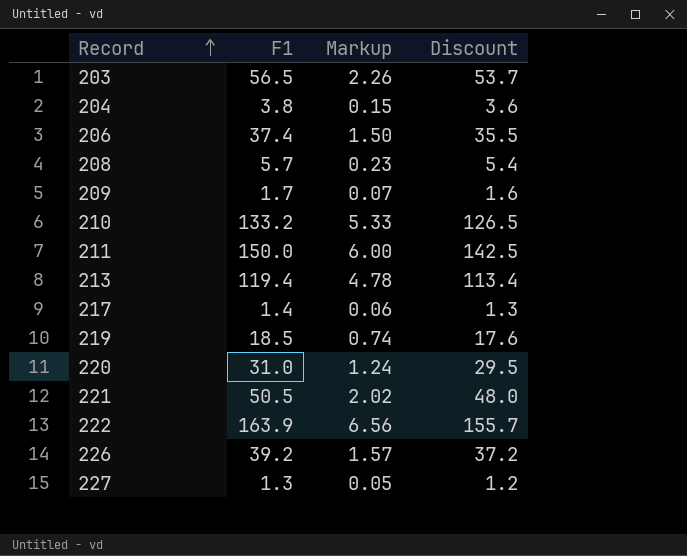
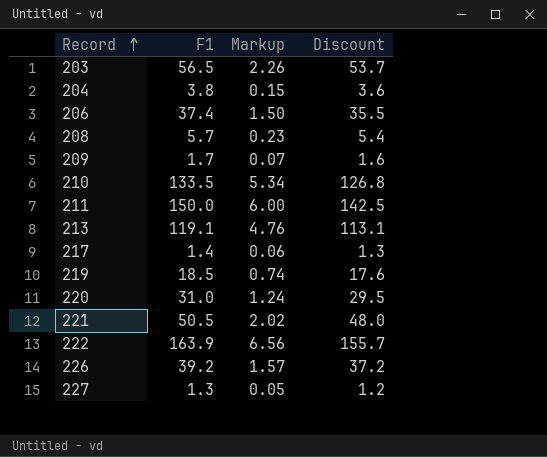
210 | F1: 133.2 -> 133.5
210 | Markup: 5.33 -> 5.34
210 | Discount: 126.5 -> 126.8
213 | F1: 119.4 -> 119.1
213 | Markup: 4.78 -> 4.76
213 | Discount: 113.4 -> 113.1

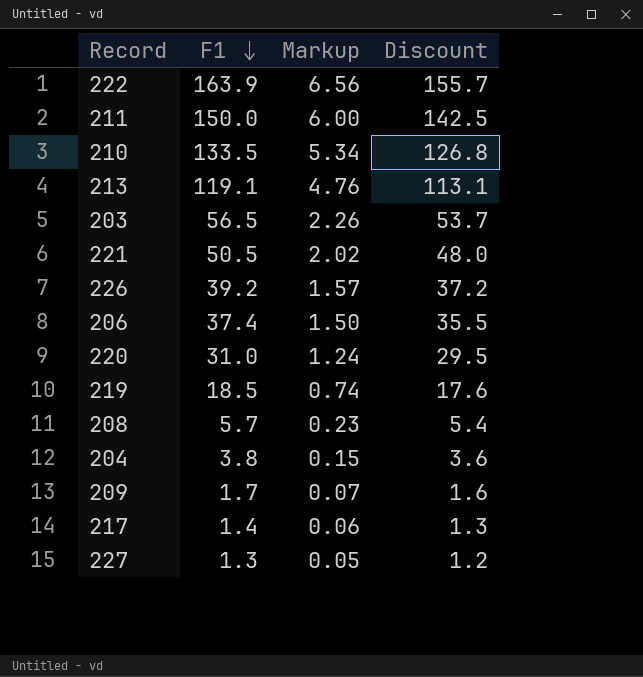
row order: Record ascending -> F1 descending

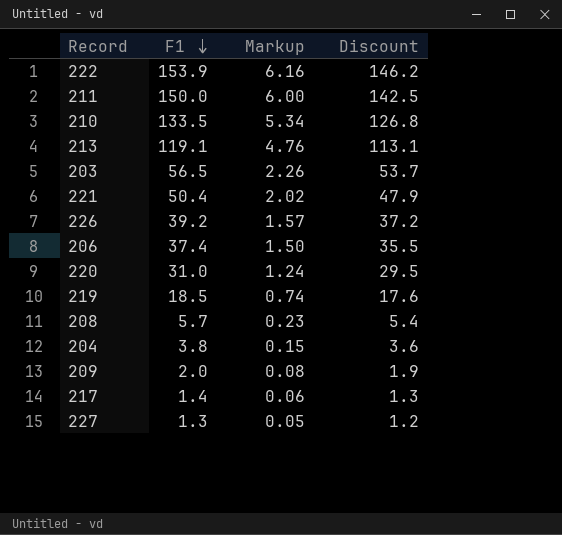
222 | F1: 163.9 -> 153.9
222 | Markup: 6.56 -> 6.16
222 | Discount: 155.7 -> 146.2
221 | F1: 50.5 -> 50.4
221 | Discount: 48.0 -> 47.9
209 | F1: 1.7 -> 2.0
209 | Markup: 0.07 -> 0.08
209 | Discount: 1.6 -> 1.9

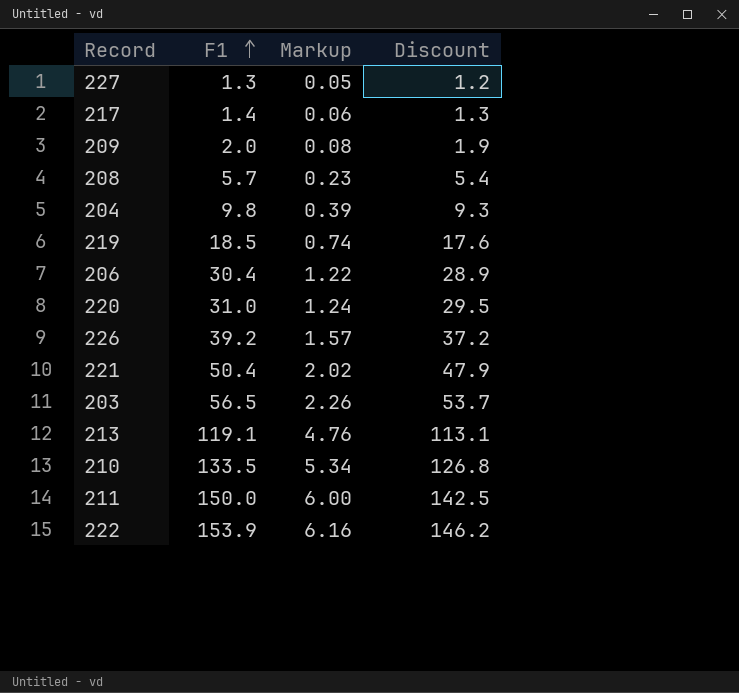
row order: F1 descending -> F1 ascending
204 | F1: 3.8 -> 9.8
204 | Markup: 0.15 -> 0.39
204 | Discount: 3.6 -> 9.3
206 | F1: 37.4 -> 30.4
206 | Markup: 1.50 -> 1.22
206 | Discount: 35.5 -> 28.9

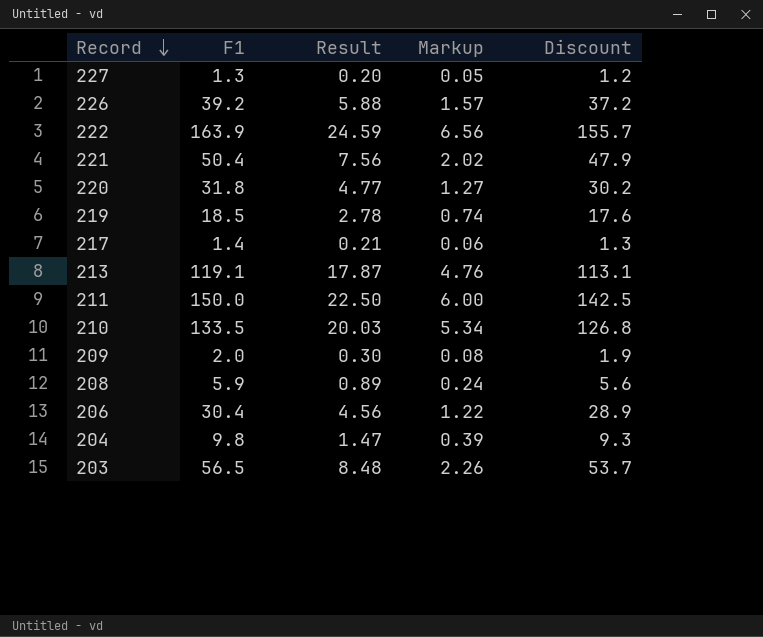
row order: F1 ascending -> Record descending
column Result | formula: none -> [F1] * 0.15
222 | F1: 153.9 -> 163.9
222 | Markup: 6.16 -> 6.56
222 | Discount: 146.2 -> 155.7
220 | F1: 31.0 -> 31.8
220 | Markup: 1.24 -> 1.27
220 | Discount: 29.5 -> 30.2
208 | F1: 5.7 -> 5.9
208 | Markup: 0.23 -> 0.24
208 | Discount: 5.4 -> 5.6

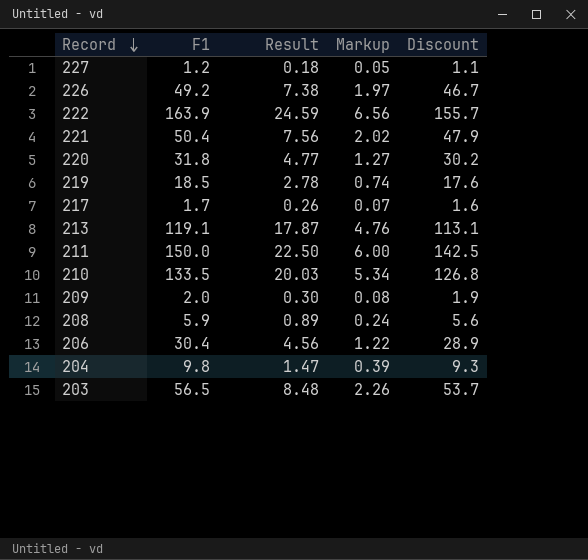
227 | F1: 1.3 -> 1.2
227 | Result: 0.20 -> 0.18
227 | Discount: 1.2 -> 1.1
226 | F1: 39.2 -> 49.2
226 | Result: 5.88 -> 7.38
226 | Markup: 1.57 -> 1.97
226 | Discount: 37.2 -> 46.7
217 | F1: 1.4 -> 1.7
217 | Result: 0.21 -> 0.26
217 | Markup: 0.06 -> 0.07
217 | Discount: 1.3 -> 1.6

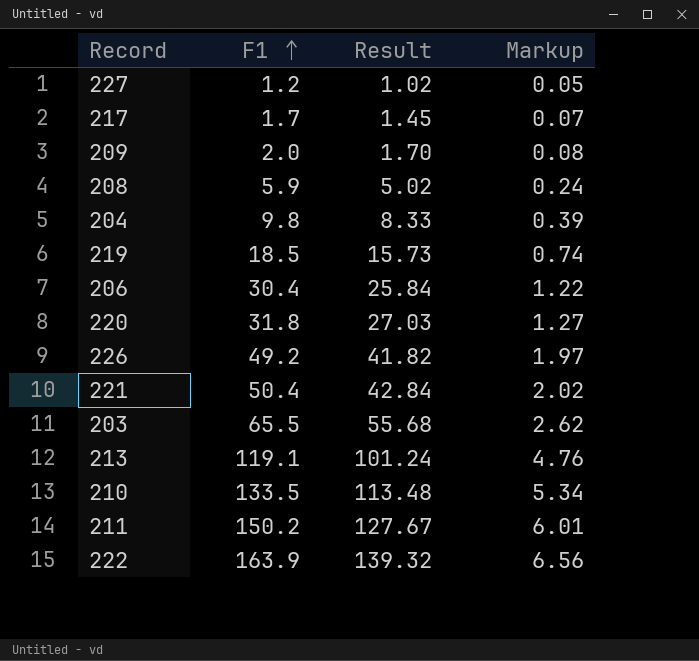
row order: Record descending -> F1 ascending
column Discount | formula: [F1] * 0.95 -> none
column Result | formula: [F1] * 0.15 -> [F1] * 0.85
203 | F1: 56.5 -> 65.5
203 | Markup: 2.26 -> 2.62
211 | F1: 150.0 -> 150.2
211 | Markup: 6.00 -> 6.01

